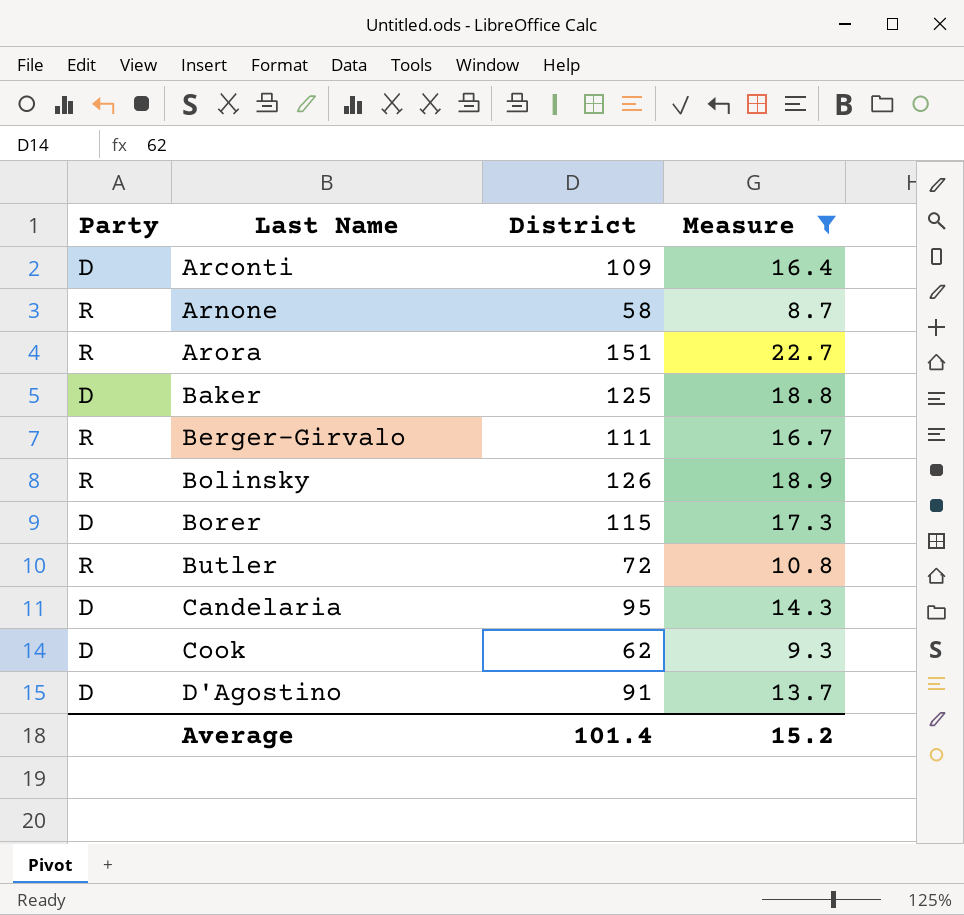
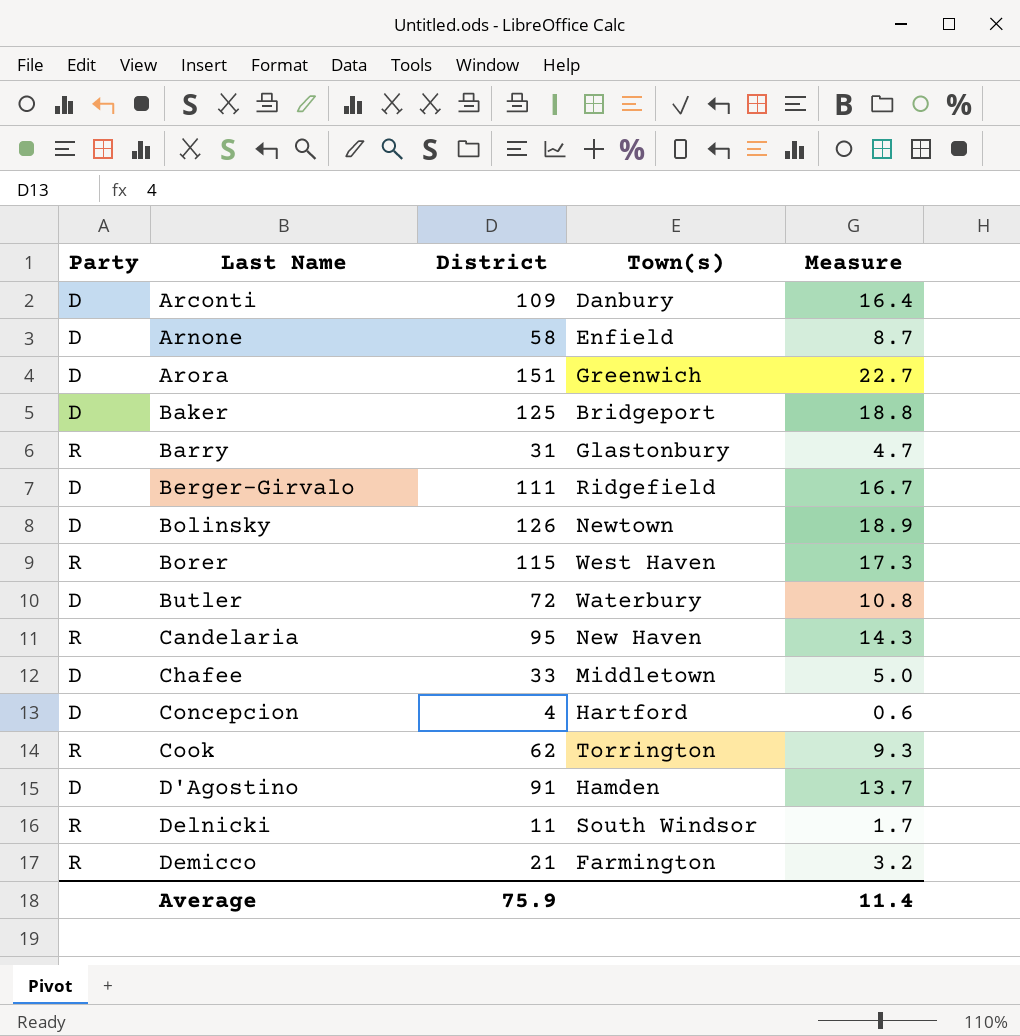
filter: Measure >= 8.7 -> none
column Town(s) | position: none -> 4
Arnone | Party: R -> D
Arora | Party: R -> D
Berger-Girvalo | Party: R -> D
Bolinsky | Party: R -> D
Borer | Party: D -> R
Butler | Party: R -> D
Candelaria | Party: D -> R
Cook | Party: D -> R
Average | District: 101.4 -> 75.9
Average | Measure: 15.2 -> 11.4

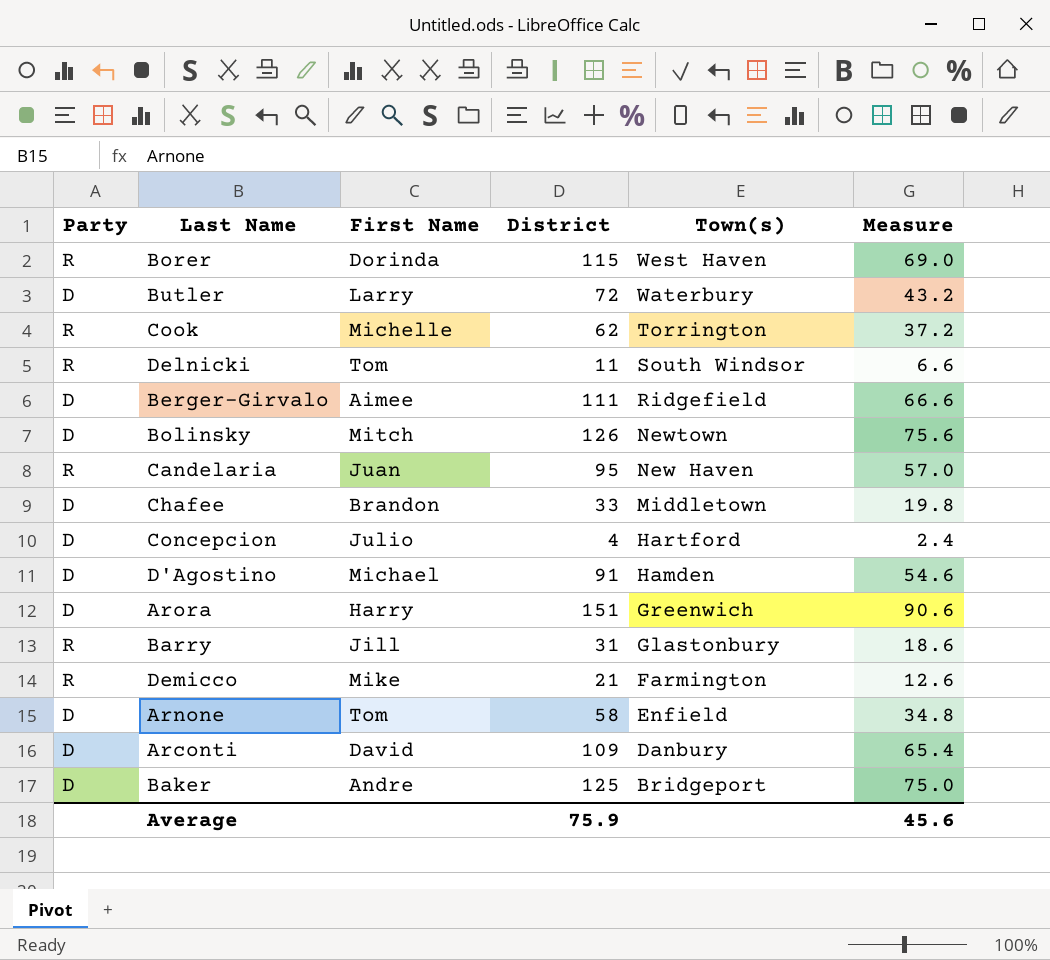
row order: Last Name ascending -> Town(s) descending
column First Name | position: none -> 3
column Measure | formula: [District] * 0.15 -> [District] * 0.6
Average | Measure: 11.4 -> 45.6

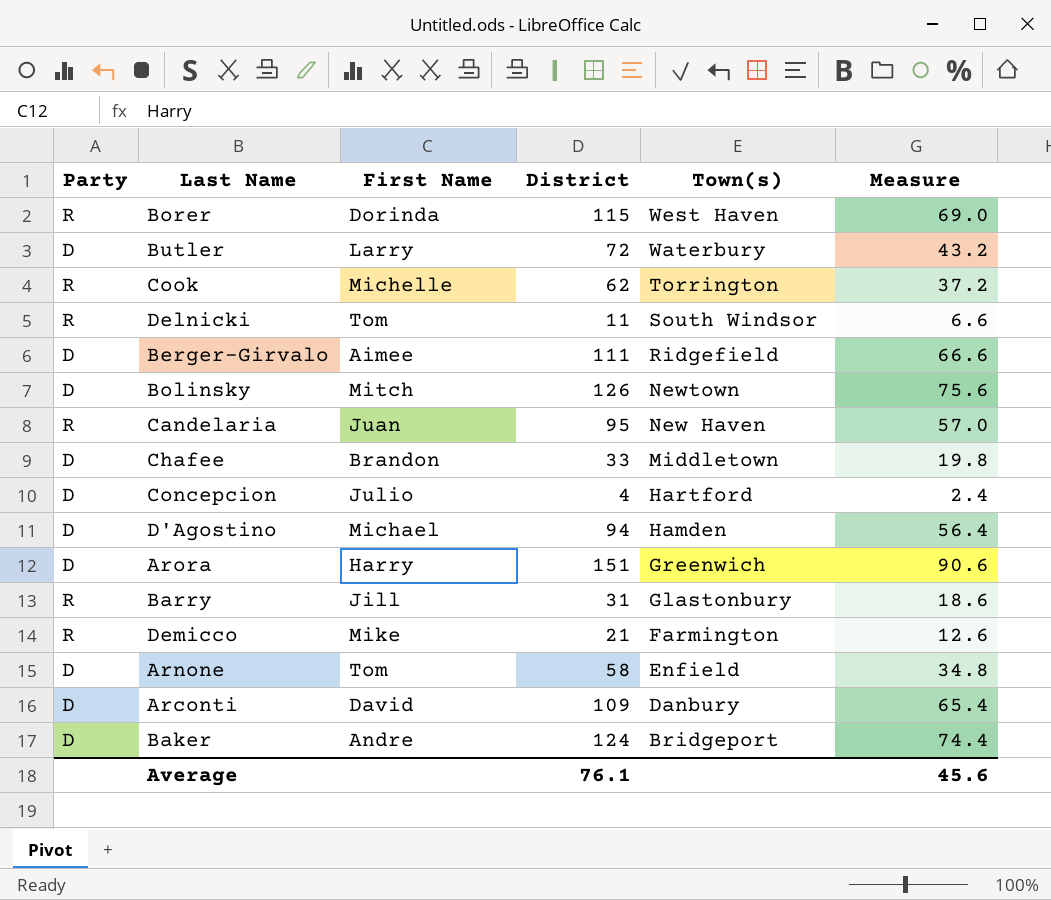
D'Agostino | District: 91 -> 94
D'Agostino | Measure: 54.6 -> 56.4
Baker | District: 125 -> 124
Baker | Measure: 75.0 -> 74.4
Average | District: 75.9 -> 76.1

